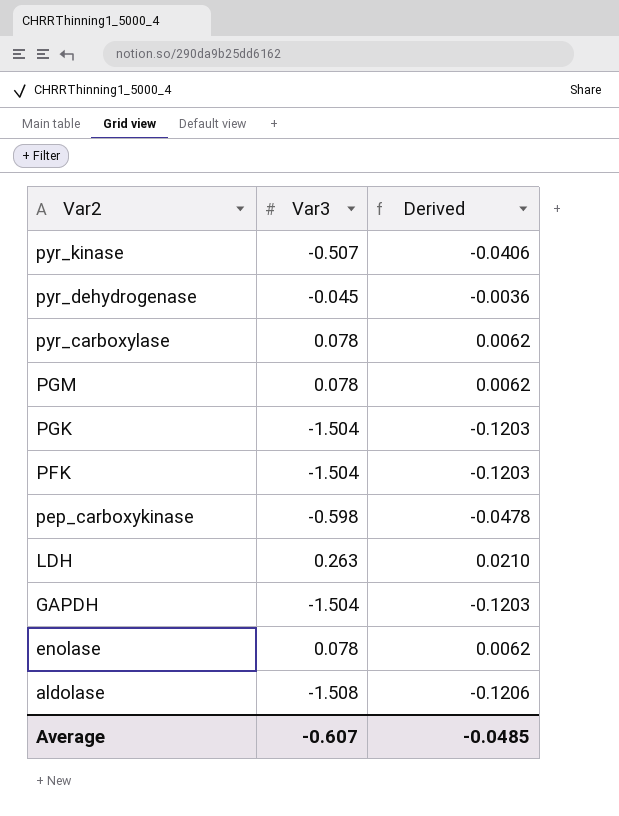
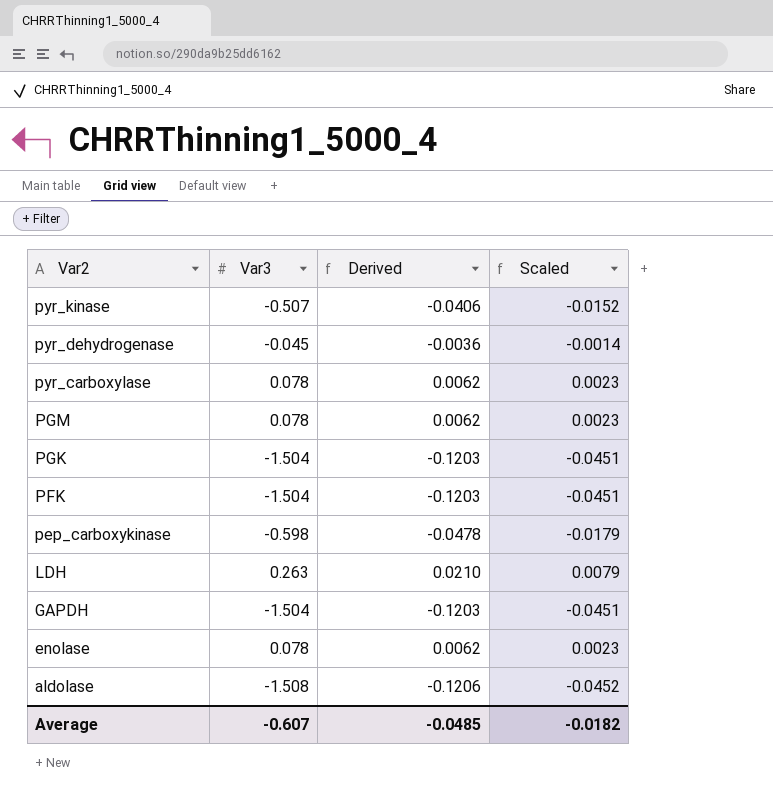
column Scaled | formula: none -> [Var3] * 0.03

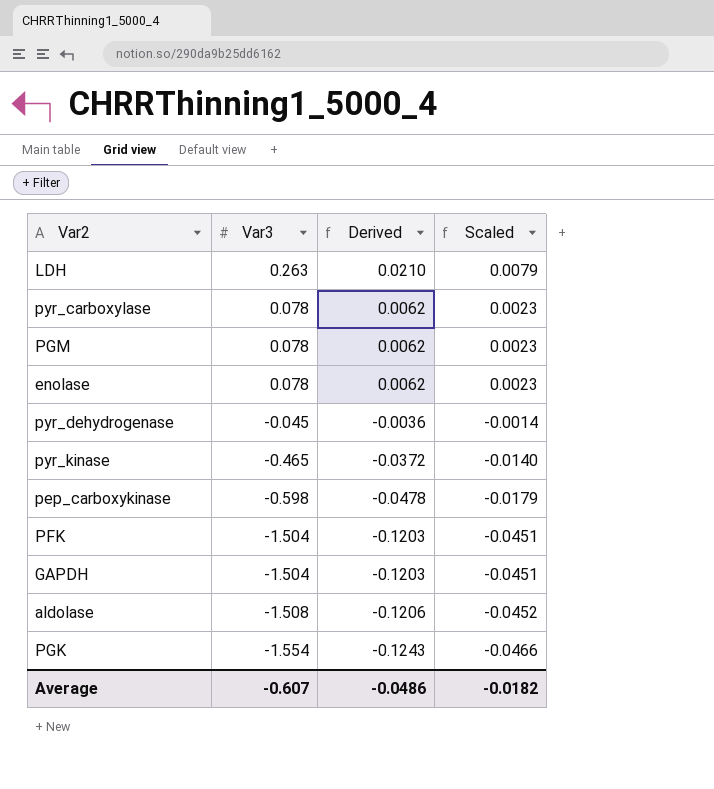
row order: Var2 descending -> Var3 descending
pyr_kinase | Var3: -0.507 -> -0.465
pyr_kinase | Derived: -0.0406 -> -0.0372
pyr_kinase | Scaled: -0.0152 -> -0.0140
PGK | Var3: -1.504 -> -1.554
PGK | Derived: -0.1203 -> -0.1243
PGK | Scaled: -0.0451 -> -0.0466
Average | Derived: -0.0485 -> -0.0486

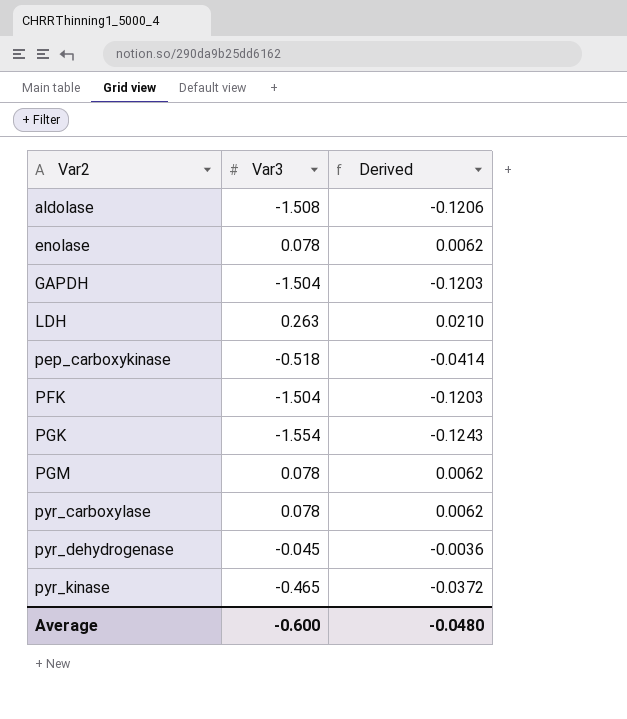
row order: Var3 descending -> Var2 ascending
column Scaled | formula: [Var3] * 0.03 -> none
pep_carboxykinase | Var3: -0.598 -> -0.518
pep_carboxykinase | Derived: -0.0478 -> -0.0414
Average | Var3: -0.607 -> -0.600
Average | Derived: -0.0486 -> -0.0480

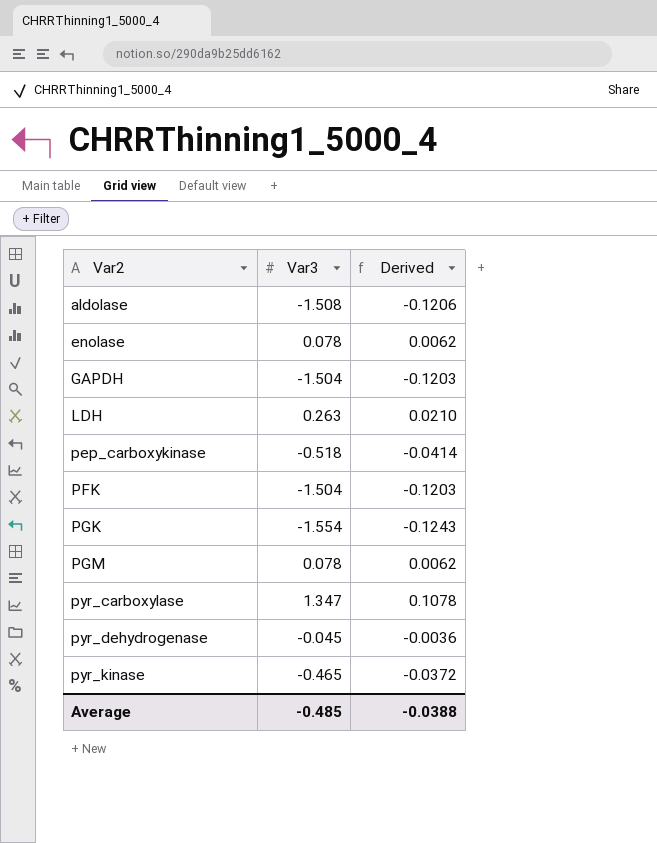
pyr_carboxylase | Var3: 0.078 -> 1.347
pyr_carboxylase | Derived: 0.0062 -> 0.1078
Average | Var3: -0.600 -> -0.485
Average | Derived: -0.0480 -> -0.0388

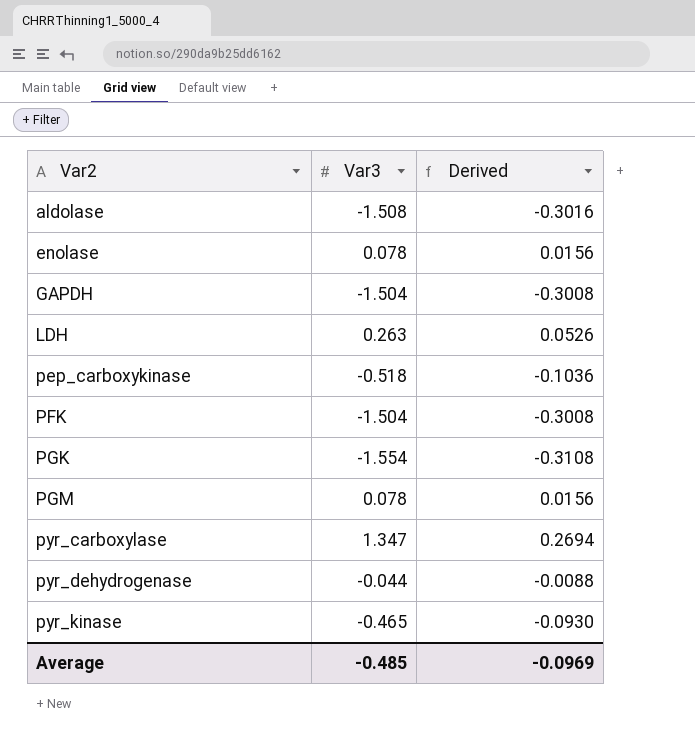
column Derived | formula: [Var3] * 0.08 -> [Var3] * 0.2
pyr_dehydrogenase | Var3: -0.045 -> -0.044
Average | Derived: -0.0388 -> -0.0969

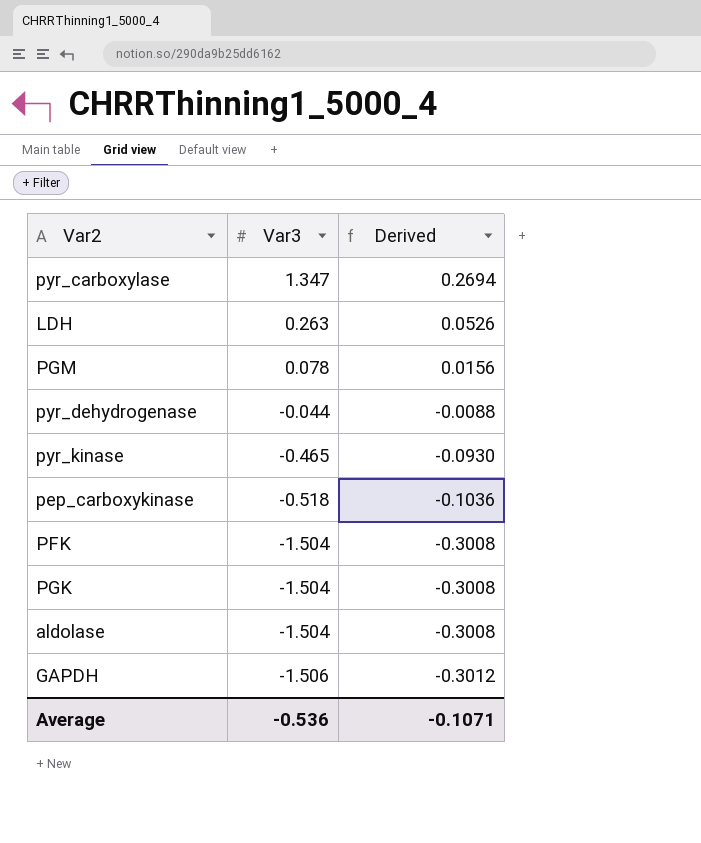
row order: Var2 ascending -> Var3 descending
row enolase: 0.078 | 0.0156 -> none
PGK | Var3: -1.554 -> -1.504
PGK | Derived: -0.3108 -> -0.3008
aldolase | Var3: -1.508 -> -1.504
aldolase | Derived: -0.3016 -> -0.3008
GAPDH | Var3: -1.504 -> -1.506
GAPDH | Derived: -0.3008 -> -0.3012
Average | Var3: -0.485 -> -0.536
Average | Derived: -0.0969 -> -0.1071

